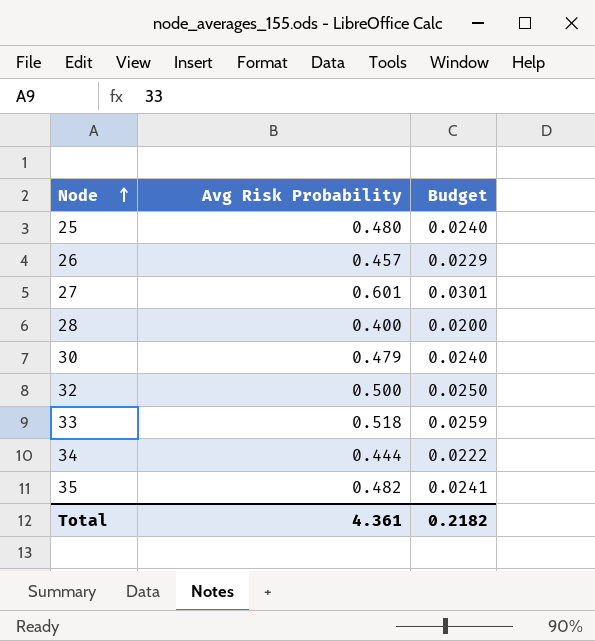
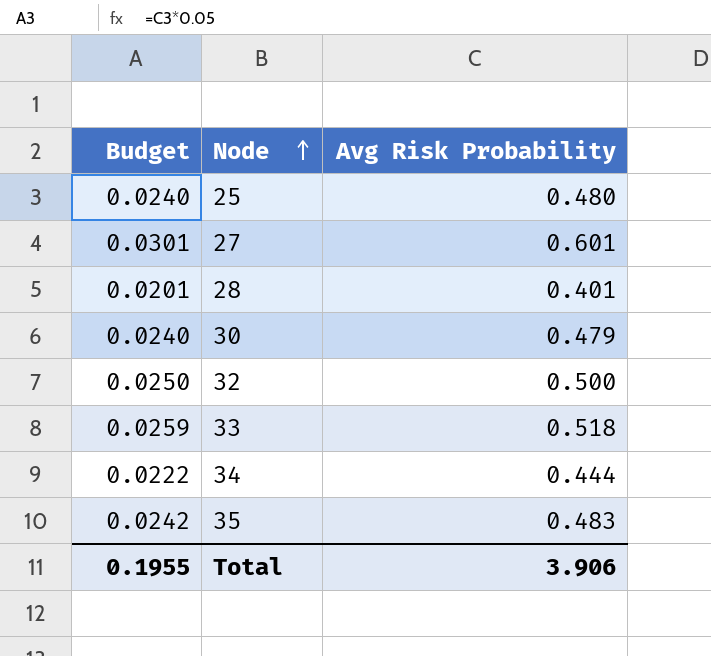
column Budget | position: 3 -> 1
row 26: 0.457 | 0.0229 -> none
28 | Budget: 0.0200 -> 0.0201
28 | Avg Risk Probability: 0.400 -> 0.401
35 | Budget: 0.0241 -> 0.0242
35 | Avg Risk Probability: 0.482 -> 0.483
Total | Budget: 0.2182 -> 0.1955
Total | Avg Risk Probability: 4.361 -> 3.906

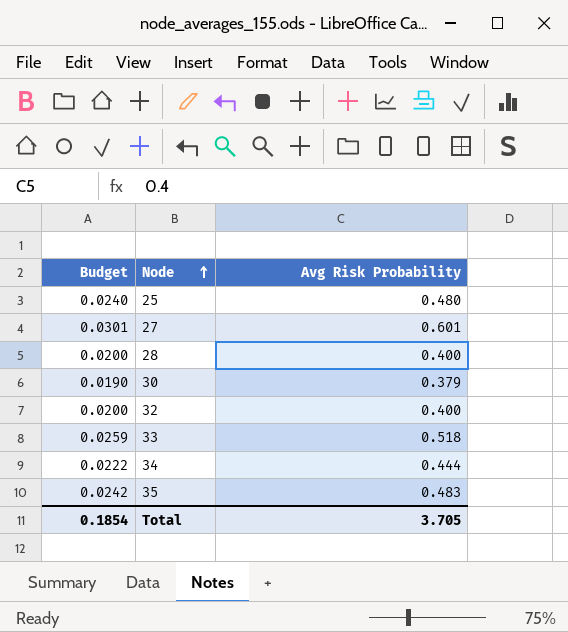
28 | Budget: 0.0201 -> 0.0200
28 | Avg Risk Probability: 0.401 -> 0.400
30 | Budget: 0.0240 -> 0.0190
30 | Avg Risk Probability: 0.479 -> 0.379
32 | Budget: 0.0250 -> 0.0200
32 | Avg Risk Probability: 0.500 -> 0.400
Total | Budget: 0.1955 -> 0.1854
Total | Avg Risk Probability: 3.906 -> 3.705

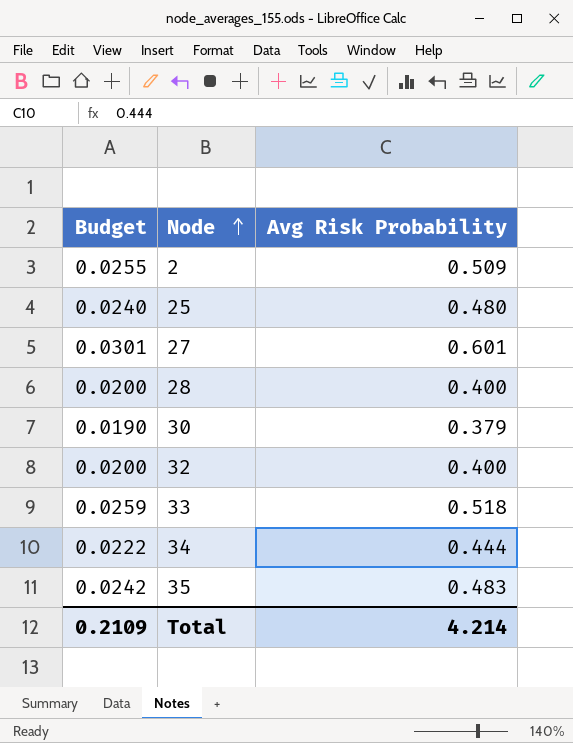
row 2: none -> 0.0255 | 0.509
Total | Budget: 0.1854 -> 0.2109
Total | Avg Risk Probability: 3.705 -> 4.214

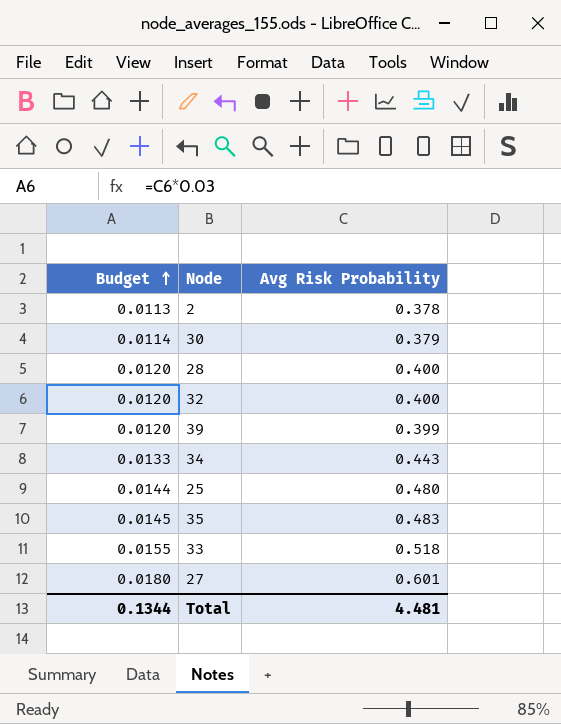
row order: Node ascending -> Budget ascending
column Budget | formula: [Avg Risk Probability] * 0.05 -> [Avg Risk Probability] * 0.03
2 | Avg Risk Probability: 0.509 -> 0.378
row 39: none -> 0.0120 | 0.399
34 | Avg Risk Probability: 0.444 -> 0.443
Total | Budget: 0.2109 -> 0.1344
Total | Avg Risk Probability: 4.214 -> 4.481

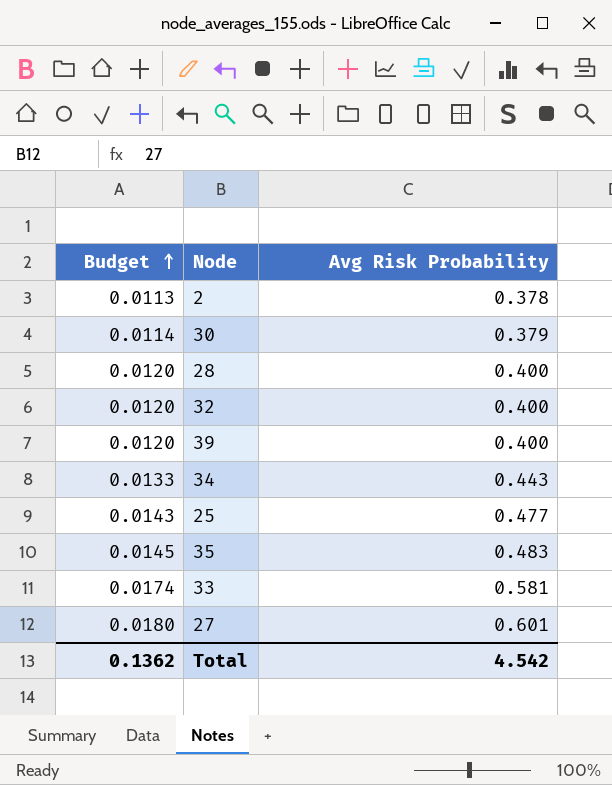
39 | Avg Risk Probability: 0.399 -> 0.400
25 | Budget: 0.0144 -> 0.0143
25 | Avg Risk Probability: 0.480 -> 0.477
33 | Budget: 0.0155 -> 0.0174
33 | Avg Risk Probability: 0.518 -> 0.581
Total | Budget: 0.1344 -> 0.1362
Total | Avg Risk Probability: 4.481 -> 4.542

